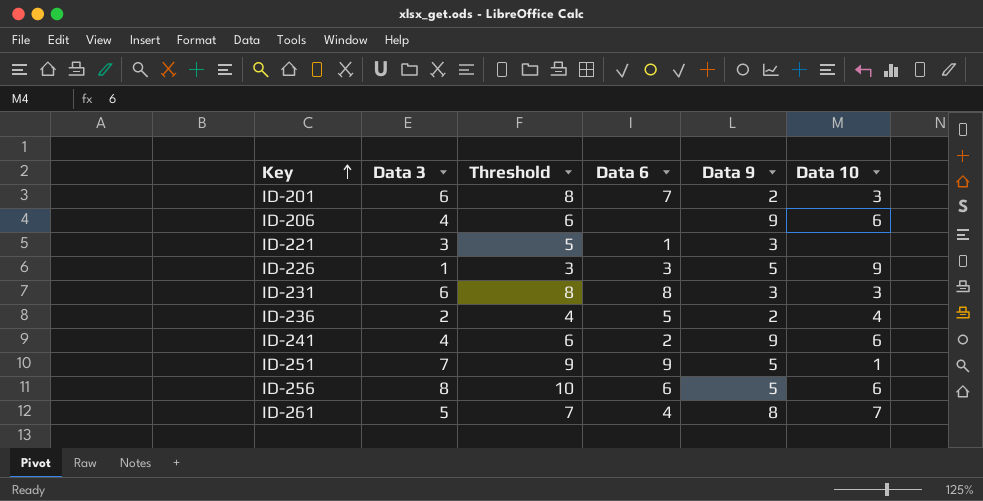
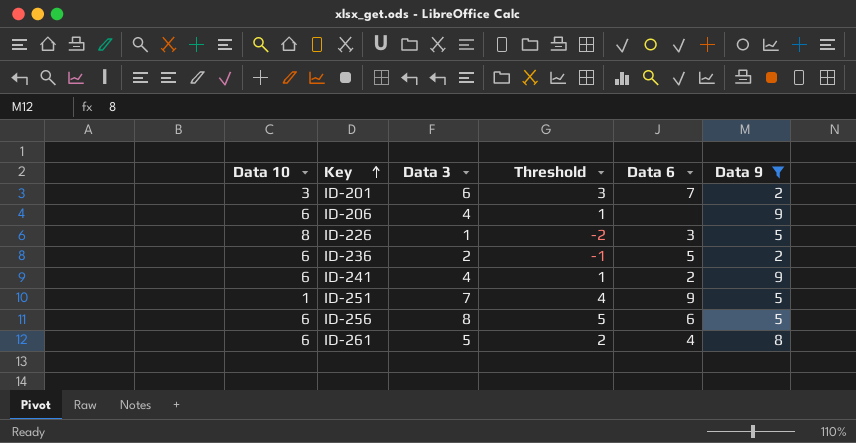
filter: none -> Data 9 != 3
column Data 10 | position: 6 -> 1
column Threshold | formula: [Data 3] + 2 -> [Data 3] - 3
ID-226 | Data 10: 9 -> 8
ID-236 | Data 10: 4 -> 6
ID-261 | Data 10: 7 -> 6

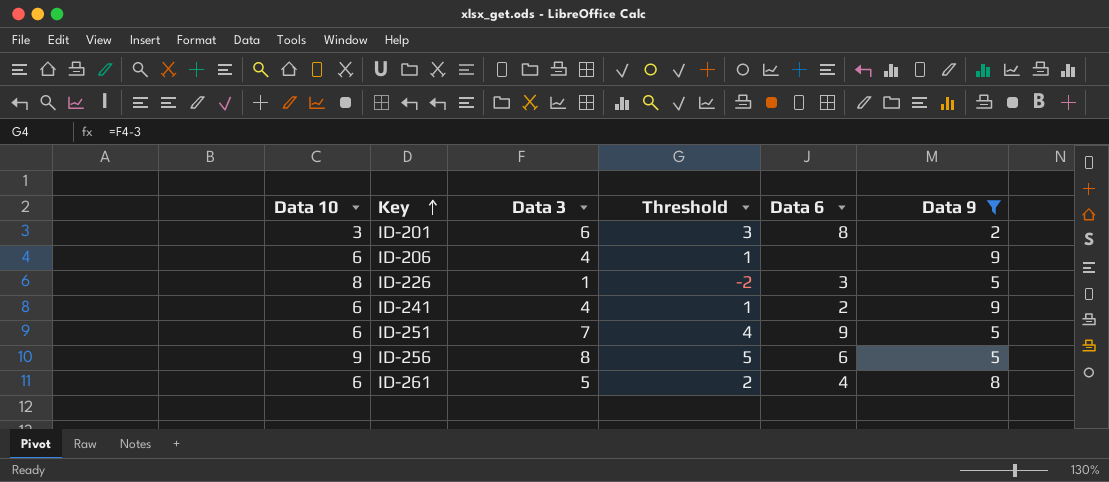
row ID-236: 6 | 2 | -1 | 5 | 2 -> none
ID-201 | Data 6: 7 -> 8
ID-251 | Data 10: 1 -> 6
ID-256 | Data 10: 6 -> 9

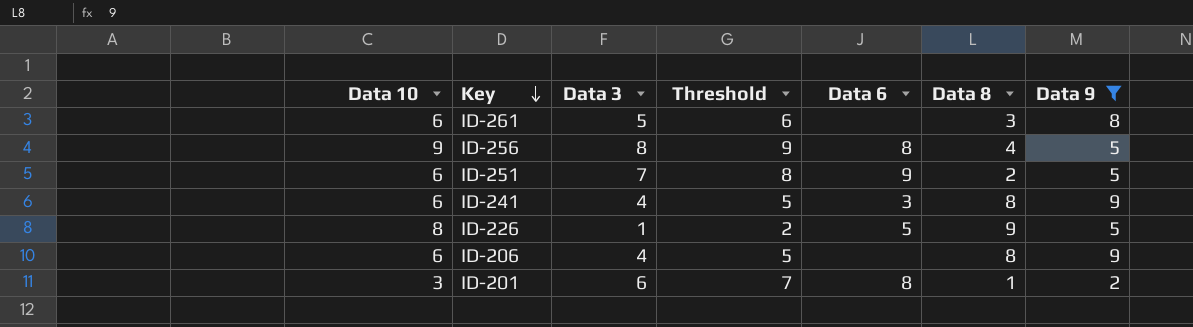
row order: Key ascending -> Key descending
column Threshold | formula: [Data 3] - 3 -> [Data 3] + 1
column Data 8 | position: none -> 6
ID-261 | Data 6: 4 -> none
ID-256 | Data 6: 6 -> 8
ID-241 | Data 6: 2 -> 3
ID-226 | Data 6: 3 -> 5

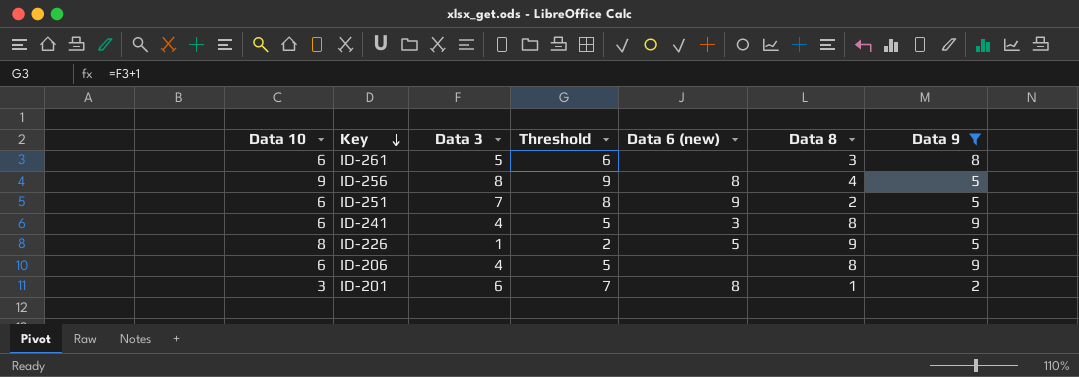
column name: Data 6 -> Data 6 (new)

